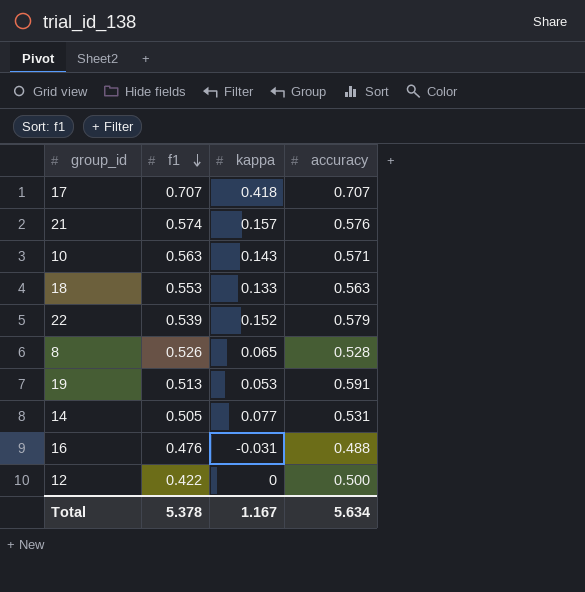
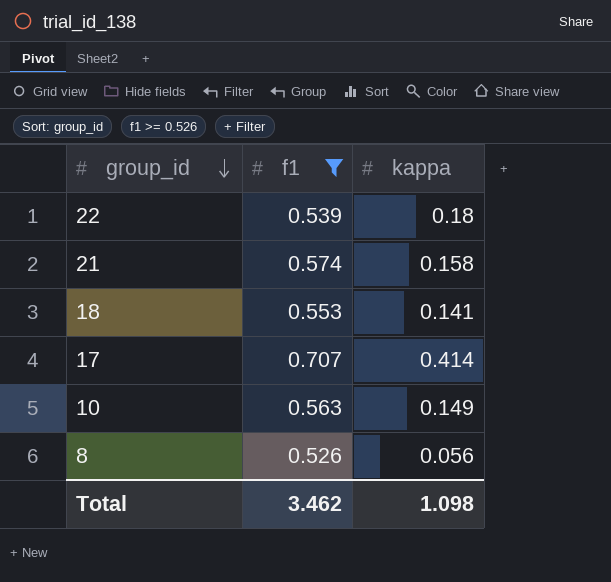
filter: none -> f1 >= 0.526
row order: f1 descending -> group_id descending
column accuracy | position: 4 -> none
22 | kappa: 0.152 -> 0.18
21 | kappa: 0.157 -> 0.158
18 | kappa: 0.133 -> 0.141
17 | kappa: 0.418 -> 0.414
10 | kappa: 0.143 -> 0.149
8 | kappa: 0.065 -> 0.056
Total | f1: 5.378 -> 3.462
Total | kappa: 1.167 -> 1.098

